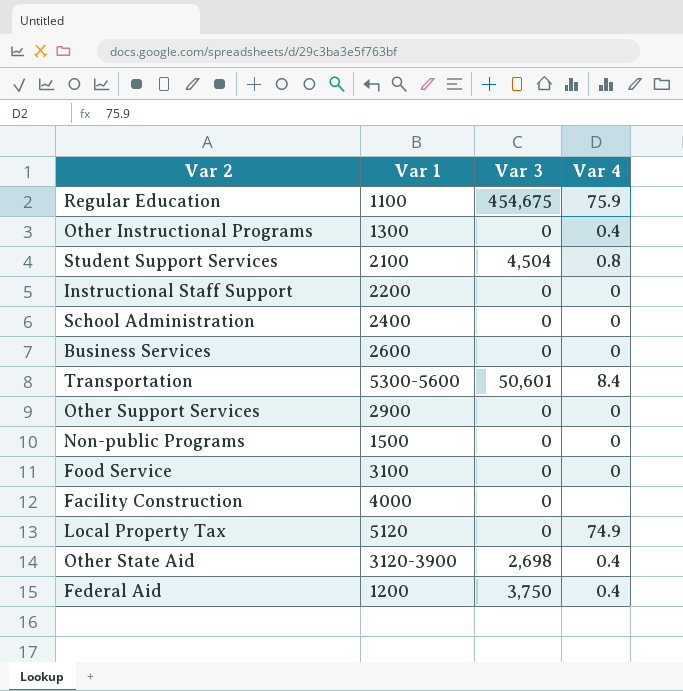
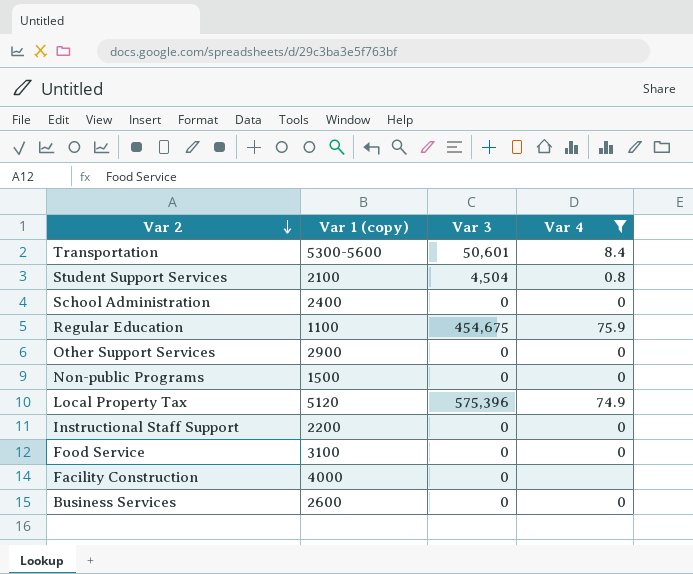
filter: none -> Var 4 != 0.4
row order: none -> Var 2 descending
column name: Var 1 -> Var 1 (copy)
Local Property Tax | Var 3: 0 -> 575,396

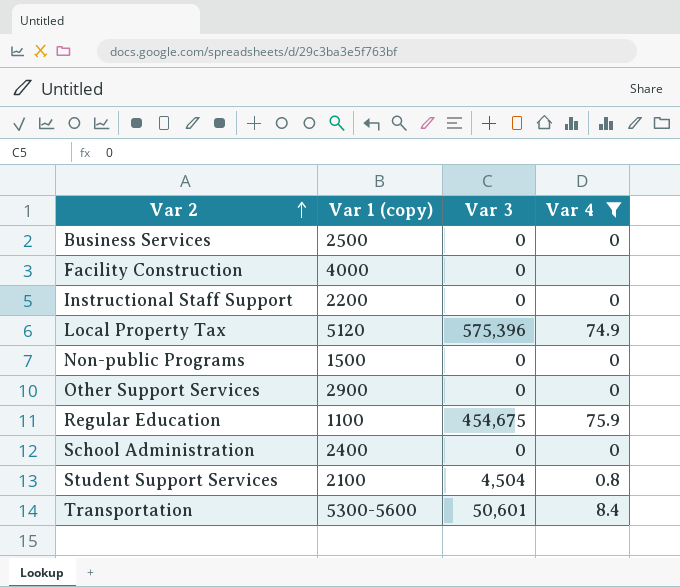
row order: Var 2 descending -> Var 2 ascending
row Food Service: 3100 | 0 | 0 -> none
Business Services | Var 1 (copy): 2600 -> 2500

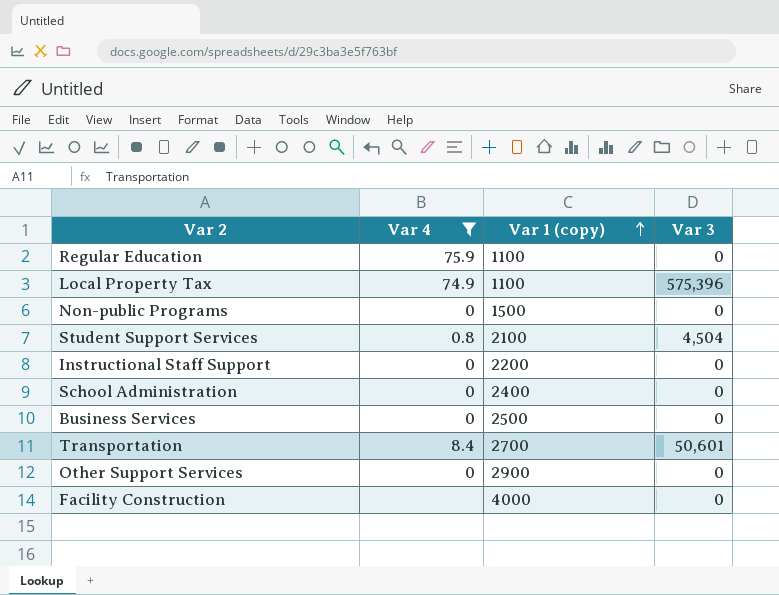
row order: Var 2 ascending -> Var 1 (copy) ascending
column Var 4 | position: 4 -> 2
Regular Education | Var 3: 454,675 -> 0
Local Property Tax | Var 1 (copy): 5120 -> 1100
Transportation | Var 1 (copy): 5300-5600 -> 2700

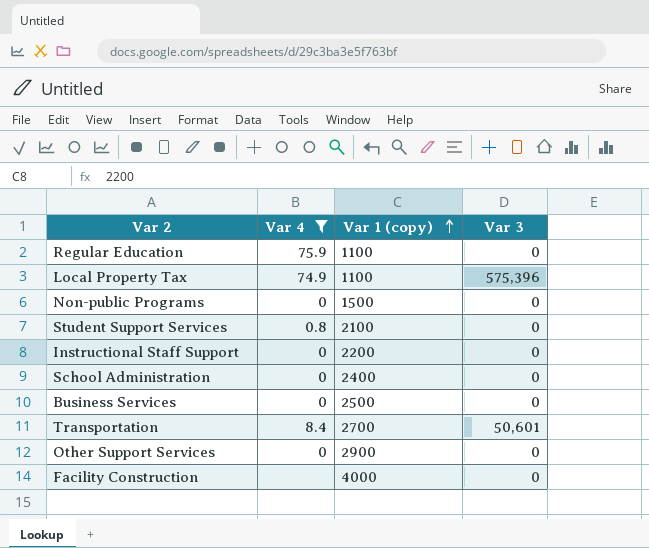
Student Support Services | Var 3: 4,504 -> 0

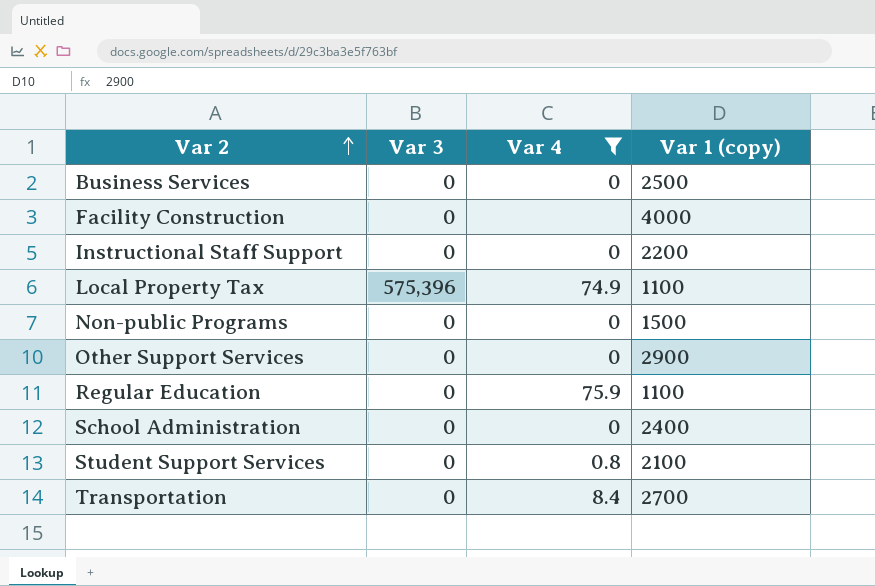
row order: Var 1 (copy) ascending -> Var 2 ascending
column Var 3 | position: 4 -> 2
Transportation | Var 3: 50,601 -> 0

